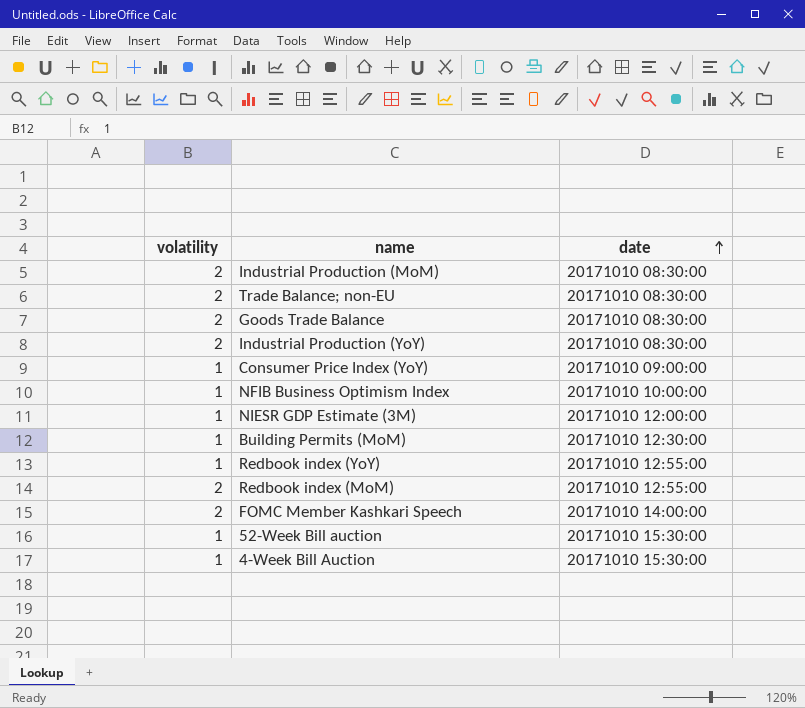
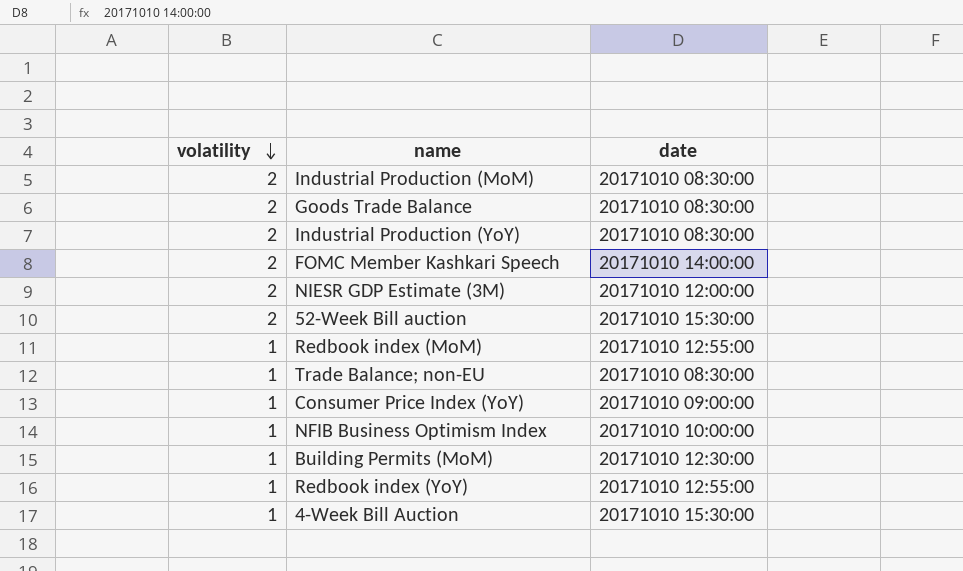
row order: date ascending -> volatility descending
NIESR GDP Estimate (3M) | volatility: 1 -> 2
52-Week Bill auction | volatility: 1 -> 2
Redbook index (MoM) | volatility: 2 -> 1
Trade Balance; non-EU | volatility: 2 -> 1

